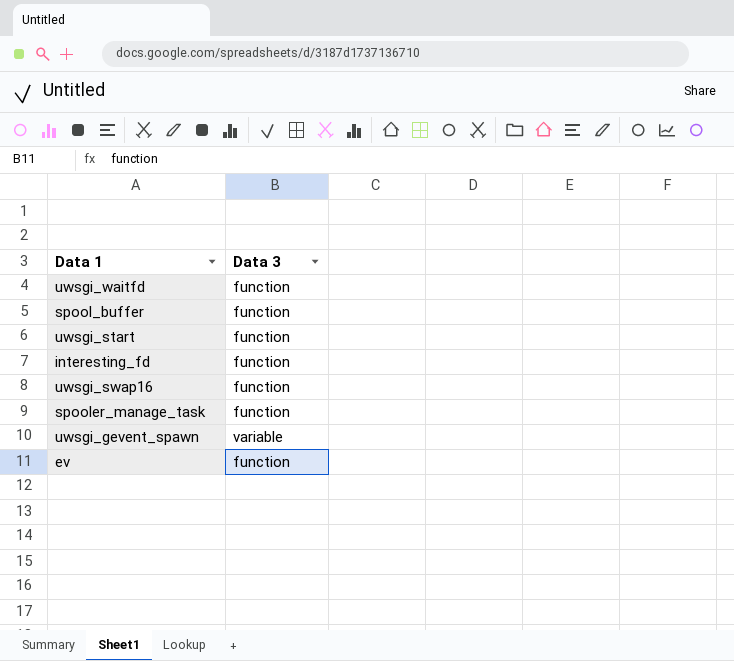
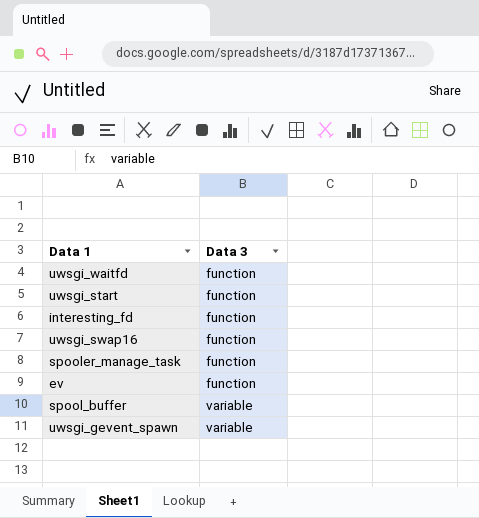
row order: none -> Data 3 ascending
spool_buffer | Data 3: function -> variable

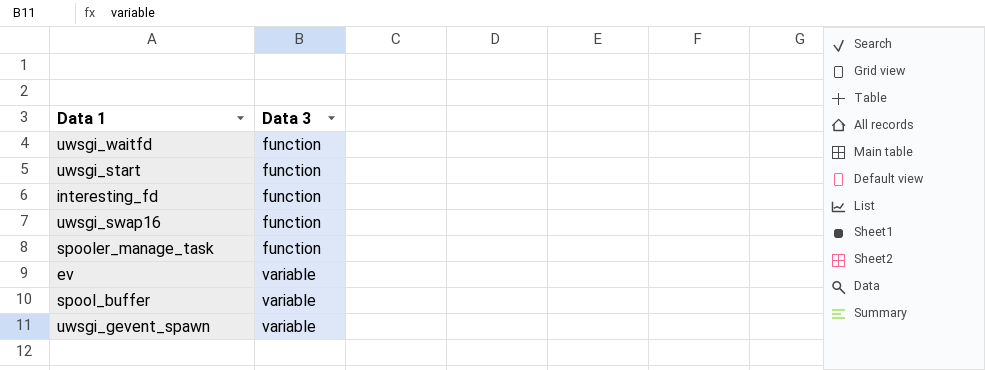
ev | Data 3: function -> variable

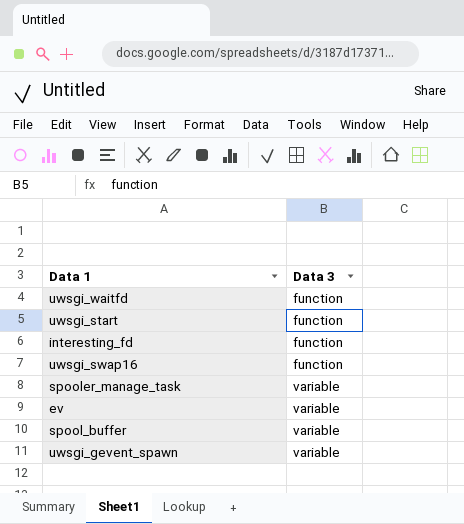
spooler_manage_task | Data 3: function -> variable

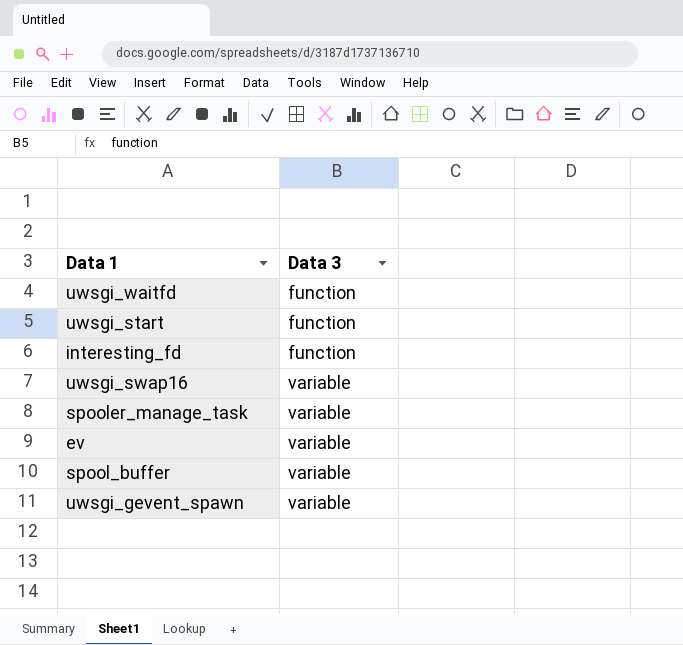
uwsgi_swap16 | Data 3: function -> variable

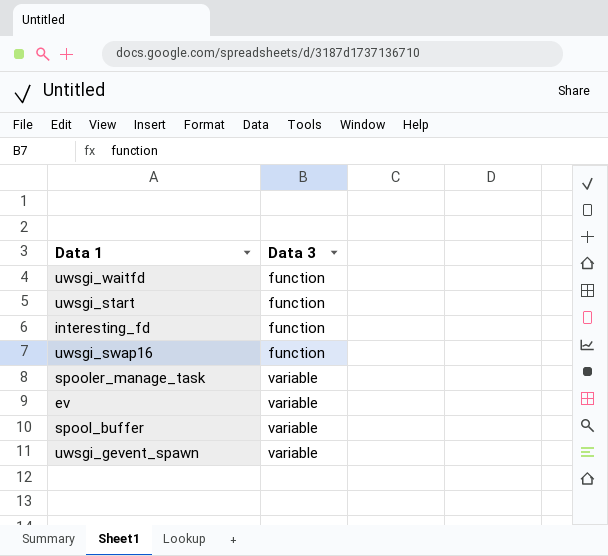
uwsgi_swap16 | Data 3: variable -> function

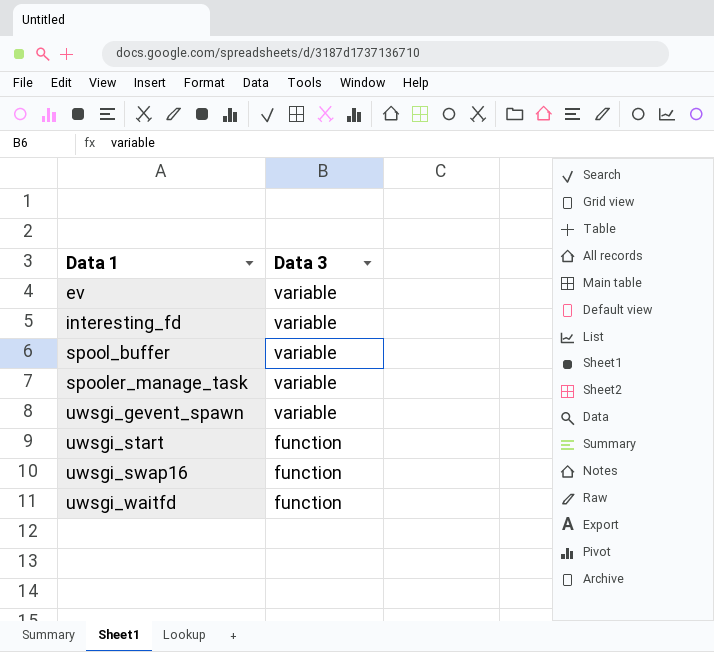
row order: Data 3 ascending -> Data 1 ascending
interesting_fd | Data 3: function -> variable

